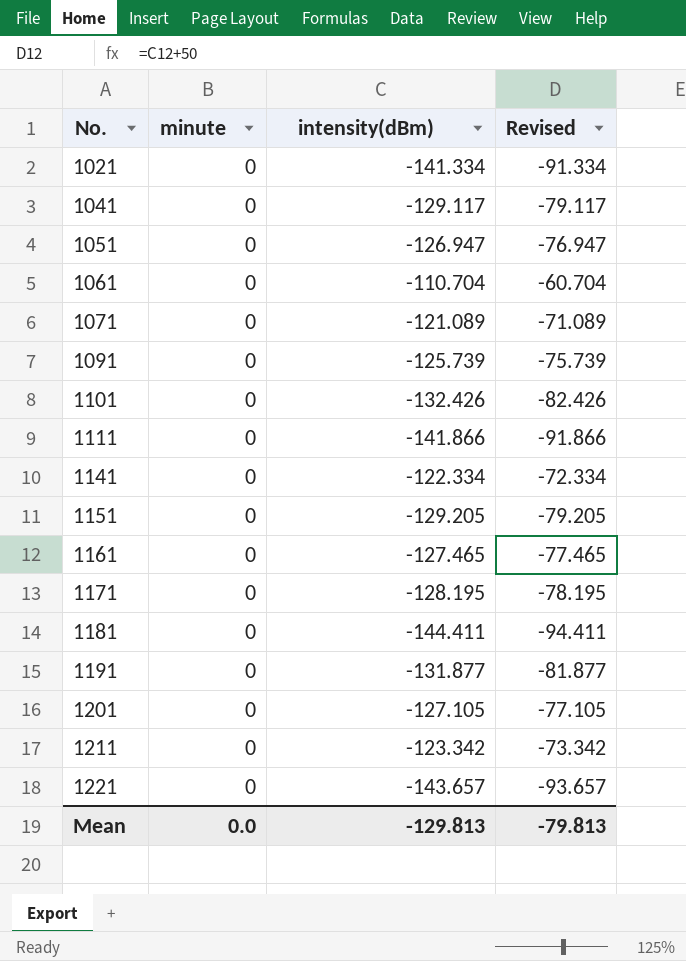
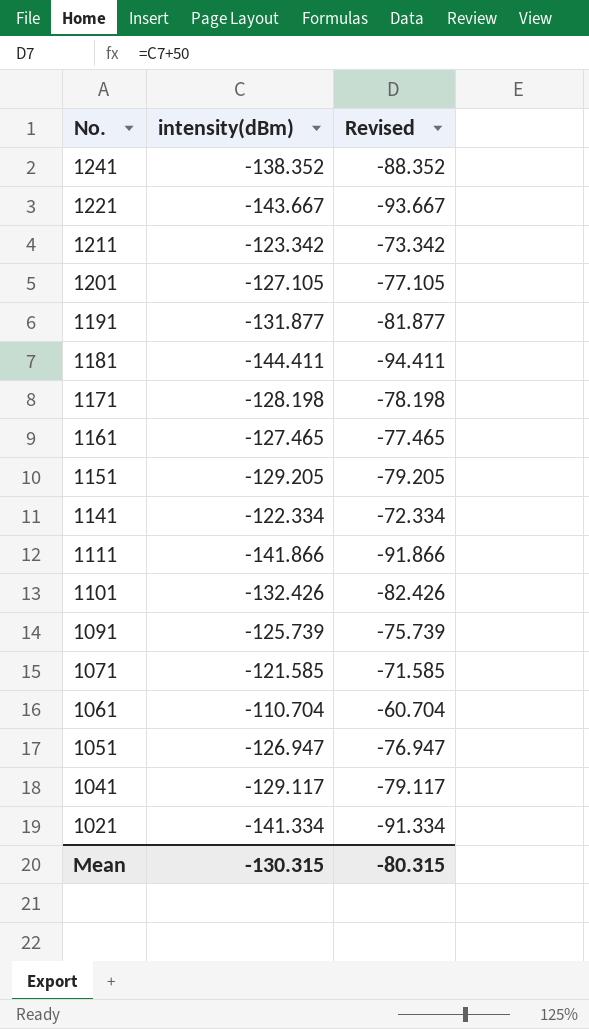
row order: No. ascending -> No. descending
column minute | position: 2 -> none
row 1241: none -> -138.352 | -88.352
1221 | intensity(dBm): -143.657 -> -143.667
1221 | Revised: -93.657 -> -93.667
1171 | intensity(dBm): -128.195 -> -128.198
1171 | Revised: -78.195 -> -78.198
1071 | intensity(dBm): -121.089 -> -121.585
1071 | Revised: -71.089 -> -71.585
Mean | intensity(dBm): -129.813 -> -130.315
Mean | Revised: -79.813 -> -80.315

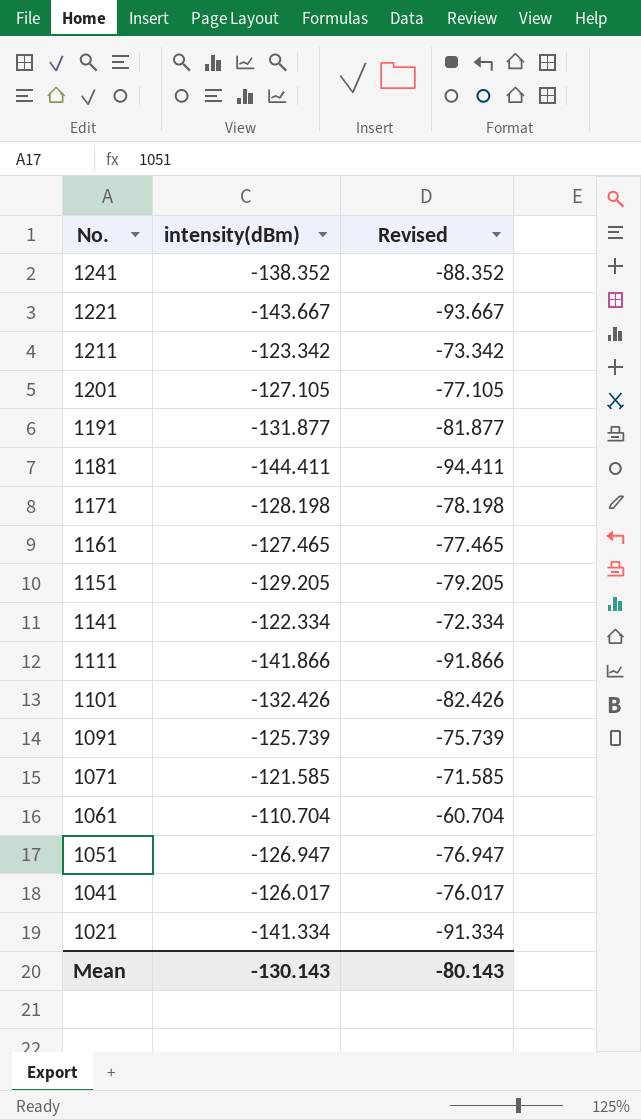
1041 | intensity(dBm): -129.117 -> -126.017
1041 | Revised: -79.117 -> -76.017
Mean | intensity(dBm): -130.315 -> -130.143
Mean | Revised: -80.315 -> -80.143

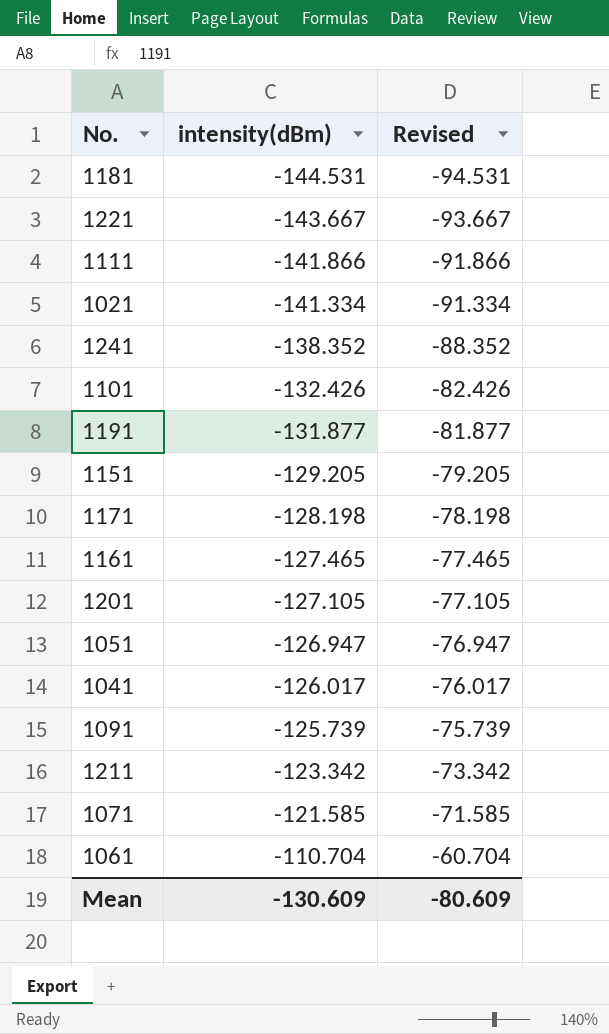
row order: No. descending -> intensity(dBm) ascending
row 1141: -122.334 | -72.334 -> none
1181 | intensity(dBm): -144.411 -> -144.531
1181 | Revised: -94.411 -> -94.531
Mean | intensity(dBm): -130.143 -> -130.609
Mean | Revised: -80.143 -> -80.609

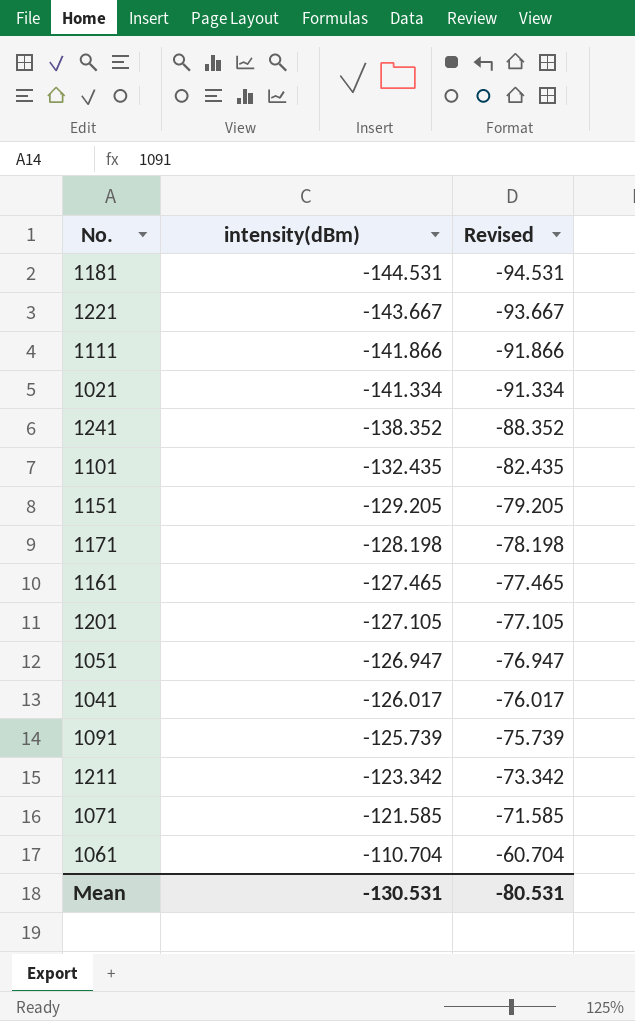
row 1191: -131.877 | -81.877 -> none
1101 | intensity(dBm): -132.426 -> -132.435
1101 | Revised: -82.426 -> -82.435
Mean | intensity(dBm): -130.609 -> -130.531
Mean | Revised: -80.609 -> -80.531

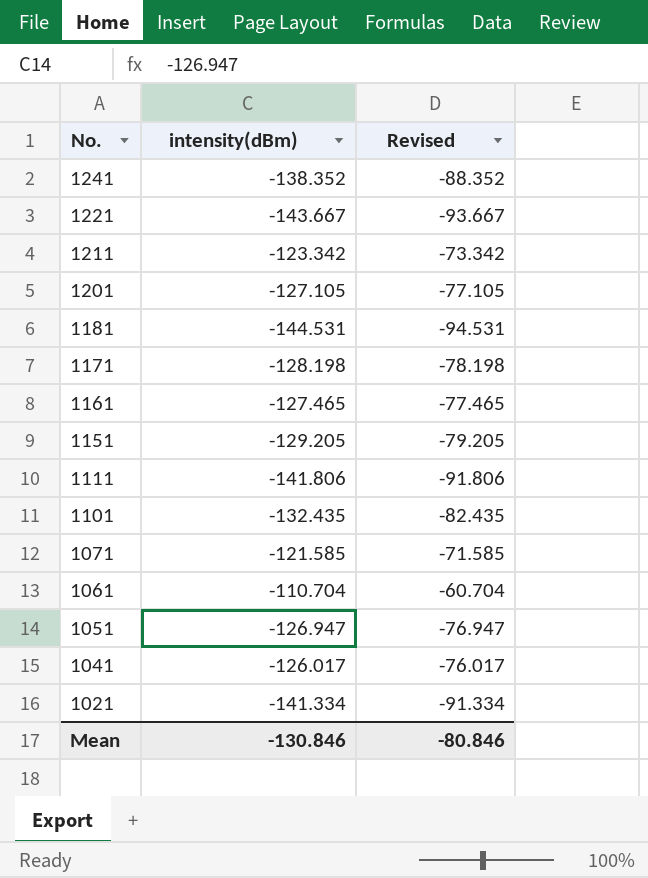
row order: intensity(dBm) ascending -> No. descending
row 1091: -125.739 | -75.739 -> none
1111 | intensity(dBm): -141.866 -> -141.806
1111 | Revised: -91.866 -> -91.806
Mean | intensity(dBm): -130.531 -> -130.846
Mean | Revised: -80.531 -> -80.846

